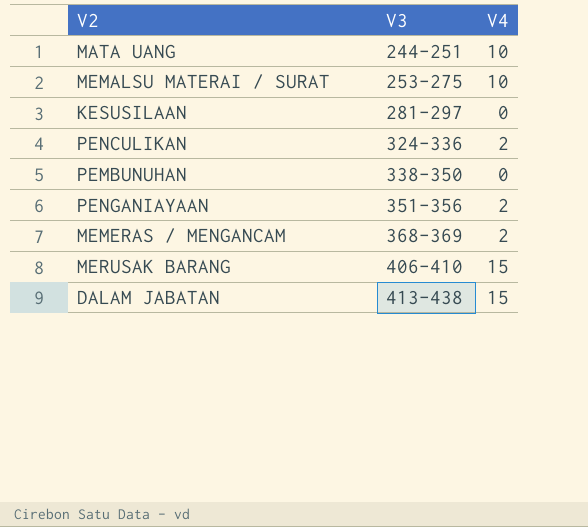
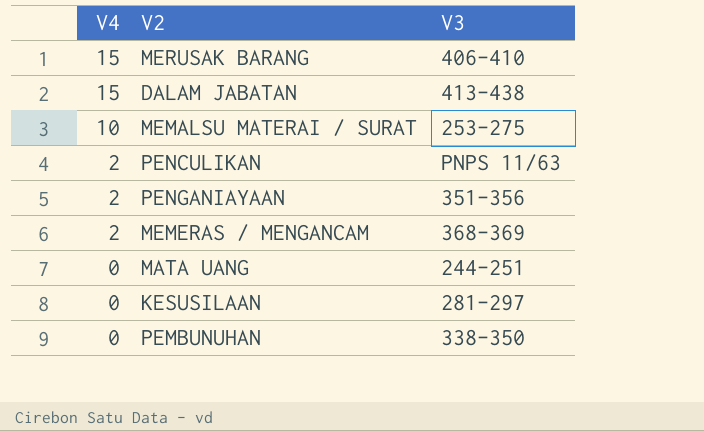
row order: V3 ascending -> V4 descending
column V4 | position: 3 -> 1
PENCULIKAN | V3: 324-336 -> PNPS 11/63
MATA UANG | V4: 10 -> 0

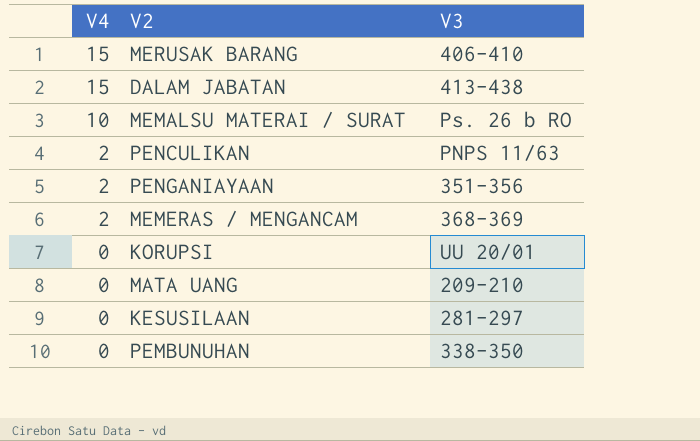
MEMALSU MATERAI / SURAT | V3: 253-275 -> Ps. 26 b RO
row KORUPSI: none -> 0 | UU 20/01
MATA UANG | V3: 244-251 -> 209-210

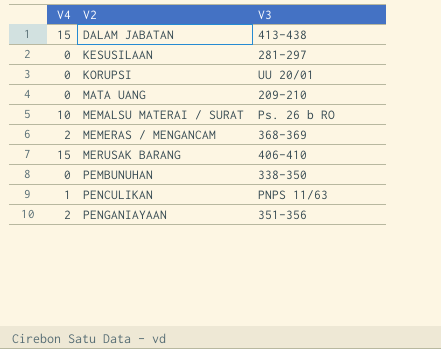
row order: V4 descending -> V2 ascending
PENCULIKAN | V4: 2 -> 1

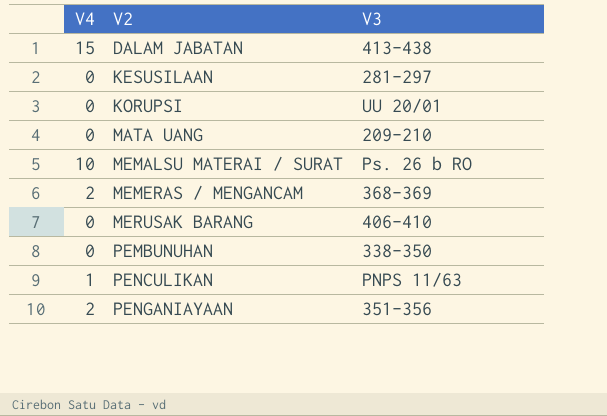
MERUSAK BARANG | V4: 15 -> 0

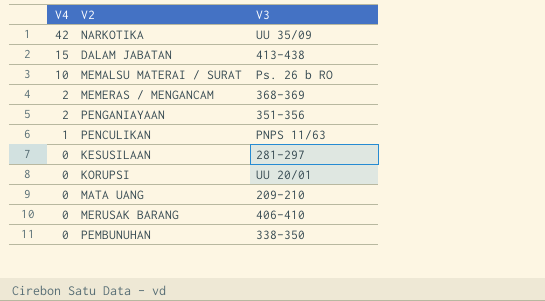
row order: V2 ascending -> V4 descending
row NARKOTIKA: none -> 42 | UU 35/09

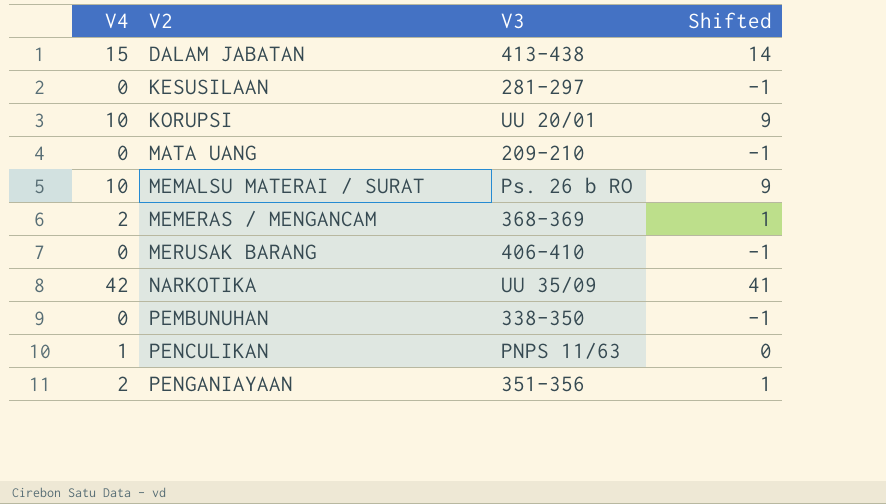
row order: V4 descending -> V2 ascending
column Shifted | formula: none -> [V4] - 1
KORUPSI | V4: 0 -> 10

